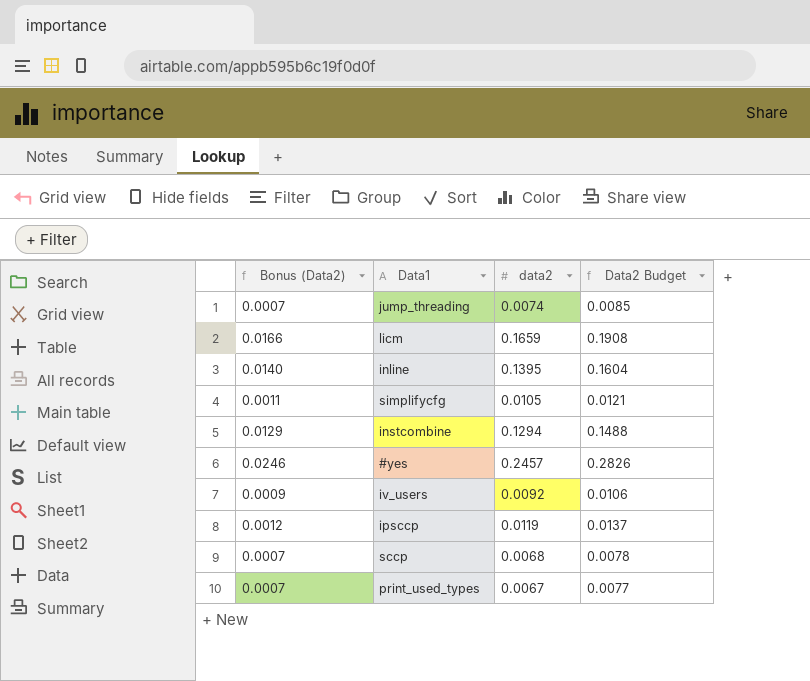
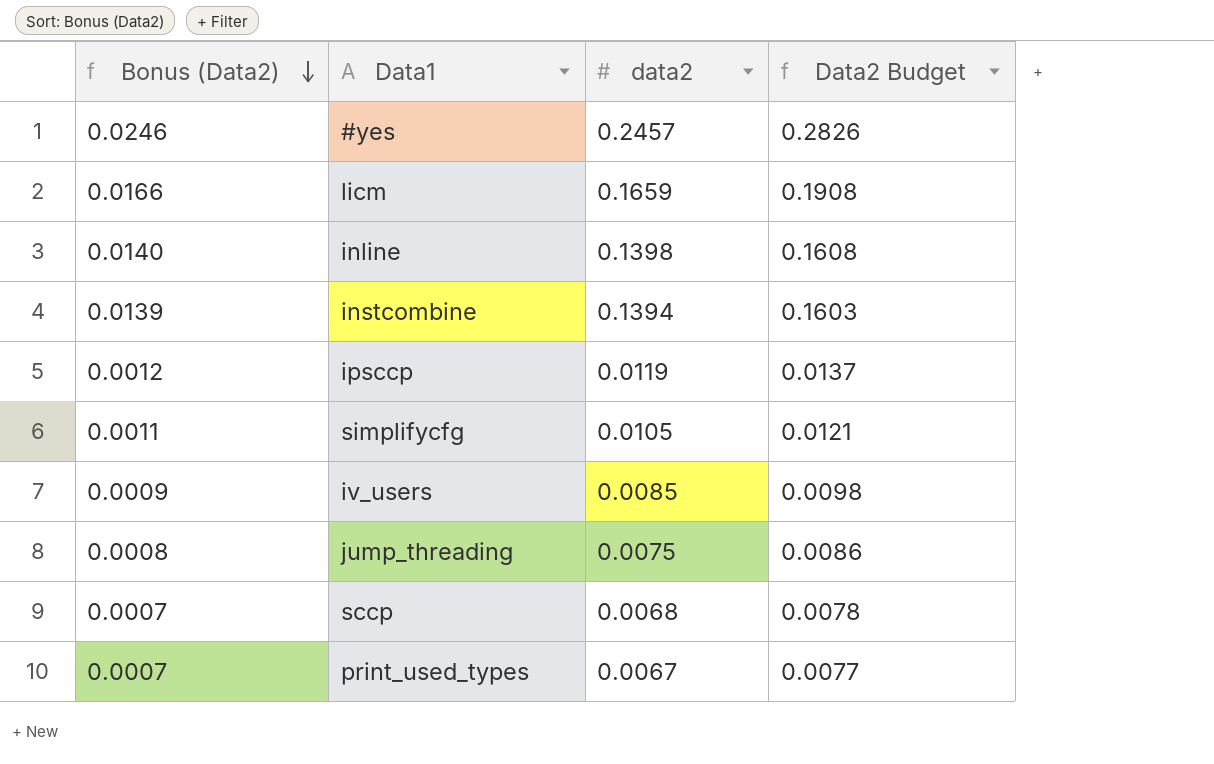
row order: none -> Bonus (Data2) descending
inline | data2: 0.1395 -> 0.1398
inline | Data2 Budget: 0.1604 -> 0.1608
instcombine | Bonus (Data2): 0.0129 -> 0.0139
instcombine | data2: 0.1294 -> 0.1394
instcombine | Data2 Budget: 0.1488 -> 0.1603
iv_users | data2: 0.0092 -> 0.0085
iv_users | Data2 Budget: 0.0106 -> 0.0098
jump_threading | Bonus (Data2): 0.0007 -> 0.0008
jump_threading | data2: 0.0074 -> 0.0075
jump_threading | Data2 Budget: 0.0085 -> 0.0086

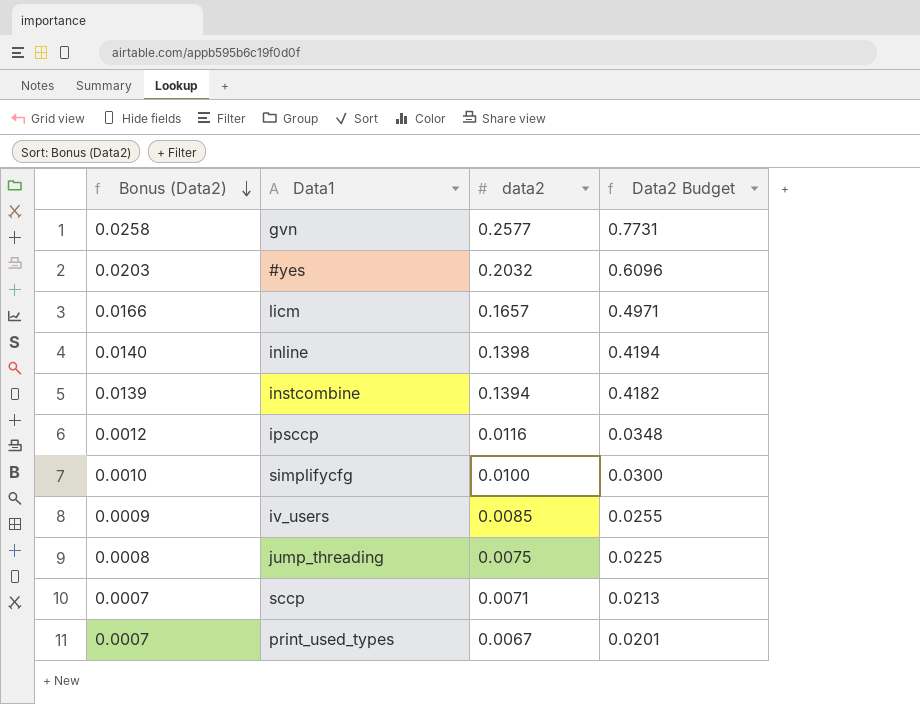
column Data2 Budget | formula: [data2] * 1.15 -> [data2] * 3
row gvn: none -> 0.0258 | 0.2577 | 0.7731
#yes | Bonus (Data2): 0.0246 -> 0.0203
#yes | data2: 0.2457 -> 0.2032
licm | data2: 0.1659 -> 0.1657
ipsccp | data2: 0.0119 -> 0.0116
simplifycfg | Bonus (Data2): 0.0011 -> 0.0010
simplifycfg | data2: 0.0105 -> 0.0100
sccp | data2: 0.0068 -> 0.0071

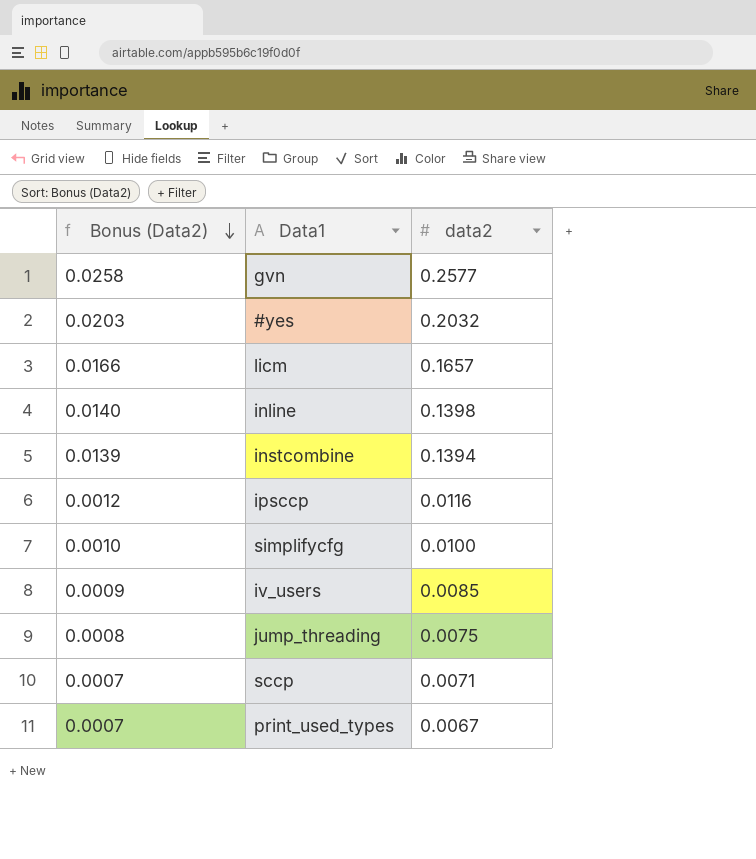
column Data2 Budget | formula: [data2] * 3 -> none

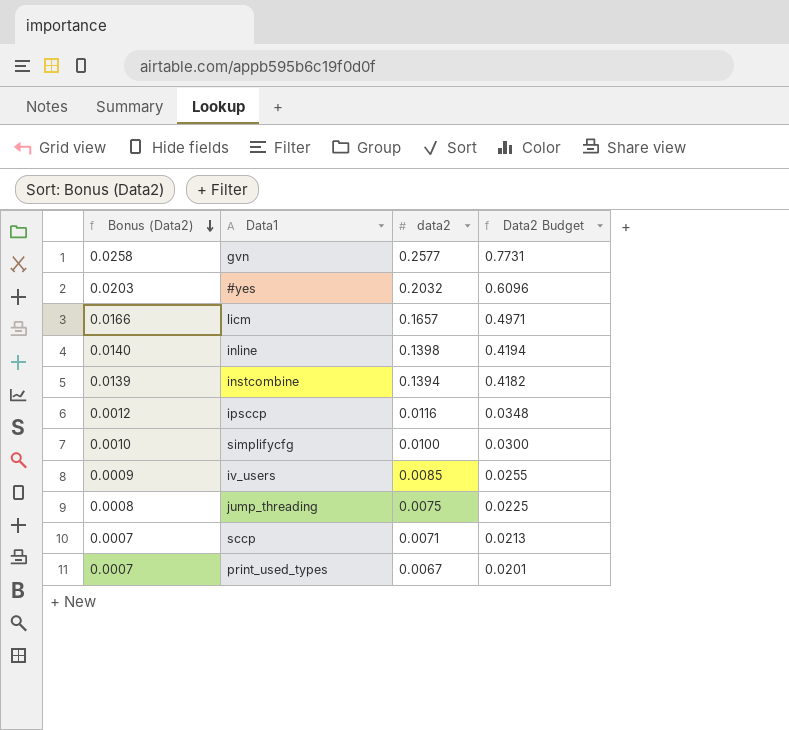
column Data2 Budget | formula: none -> [data2] * 3

